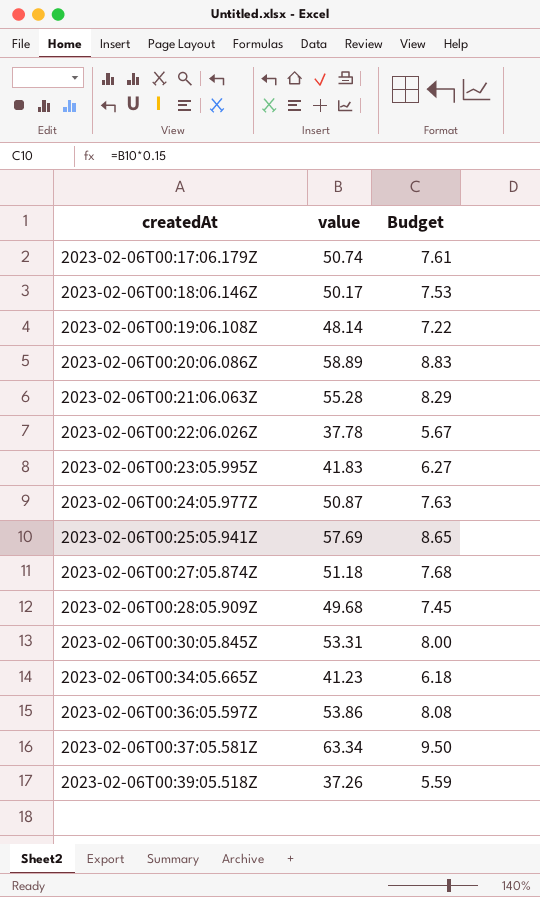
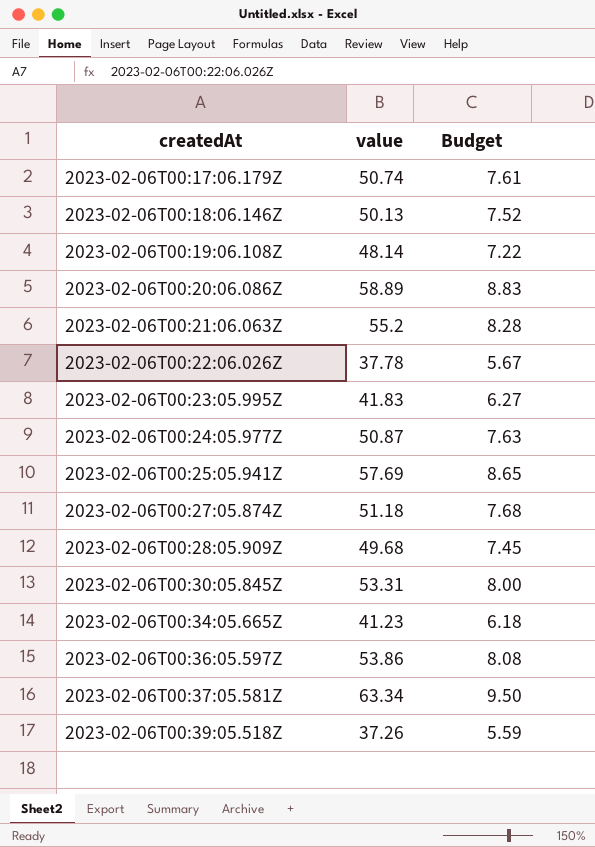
2023-02-06T00:18:06.146Z | value: 50.17 -> 50.13
2023-02-06T00:18:06.146Z | Budget: 7.53 -> 7.52
2023-02-06T00:21:06.063Z | value: 55.28 -> 55.2
2023-02-06T00:21:06.063Z | Budget: 8.29 -> 8.28

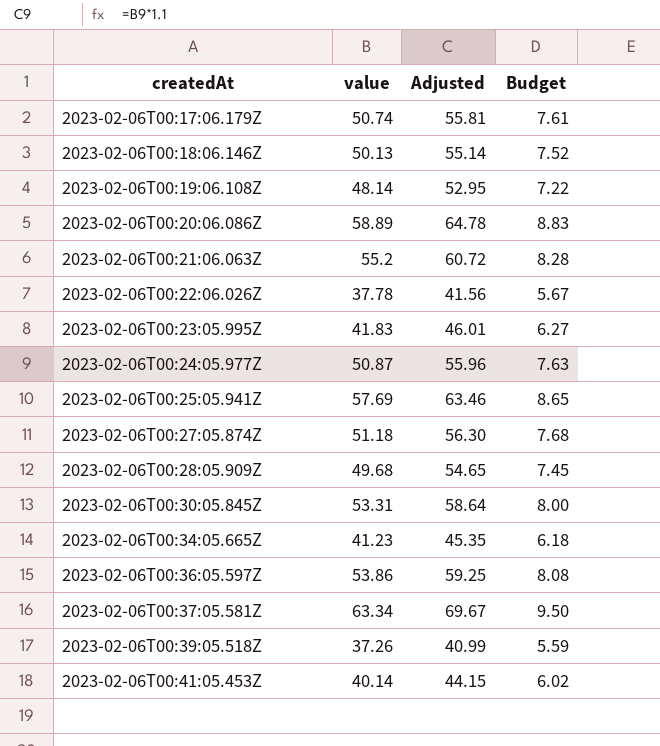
column Adjusted | formula: none -> [value] * 1.1
row 2023-02-06T00:41:05.453Z: none -> 40.14 | 44.15 | 6.02

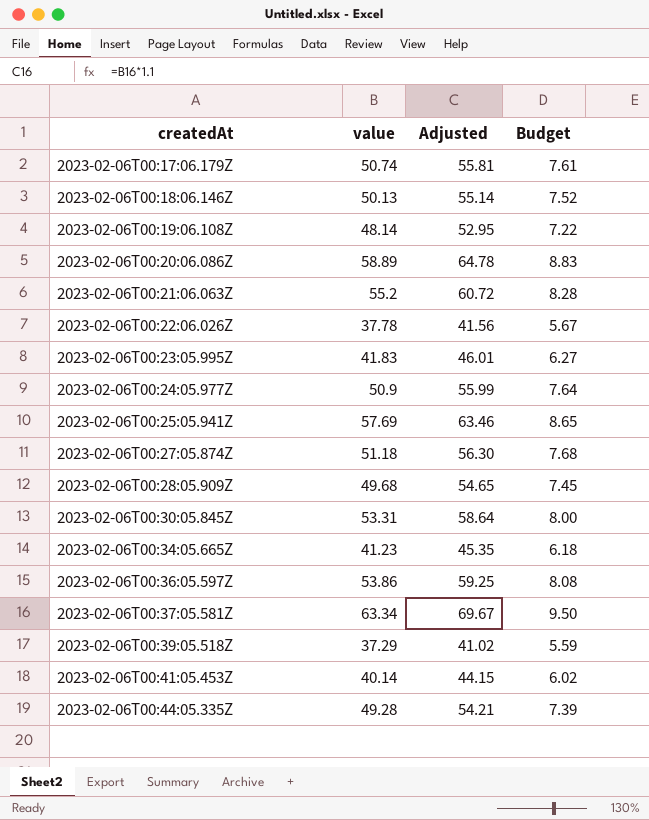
2023-02-06T00:24:05.977Z | value: 50.87 -> 50.9
2023-02-06T00:24:05.977Z | Adjusted: 55.96 -> 55.99
2023-02-06T00:24:05.977Z | Budget: 7.63 -> 7.64
2023-02-06T00:39:05.518Z | value: 37.26 -> 37.29
2023-02-06T00:39:05.518Z | Adjusted: 40.99 -> 41.02
row 2023-02-06T00:44:05.335Z: none -> 49.28 | 54.21 | 7.39

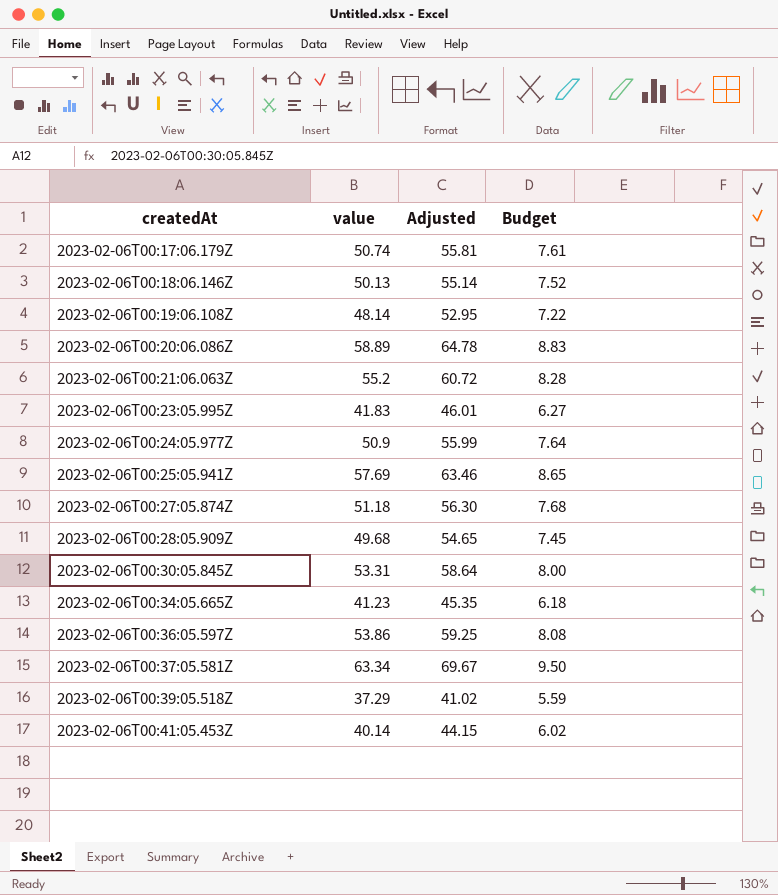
row 2023-02-06T00:22:06.026Z: 37.78 | 41.56 | 5.67 -> none
row 2023-02-06T00:44:05.335Z: 49.28 | 54.21 | 7.39 -> none

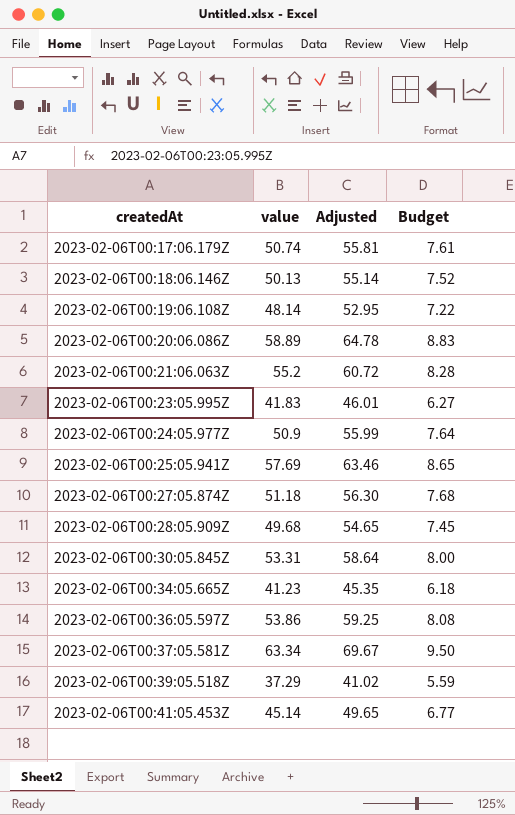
2023-02-06T00:41:05.453Z | value: 40.14 -> 45.14
2023-02-06T00:41:05.453Z | Adjusted: 44.15 -> 49.65
2023-02-06T00:41:05.453Z | Budget: 6.02 -> 6.77

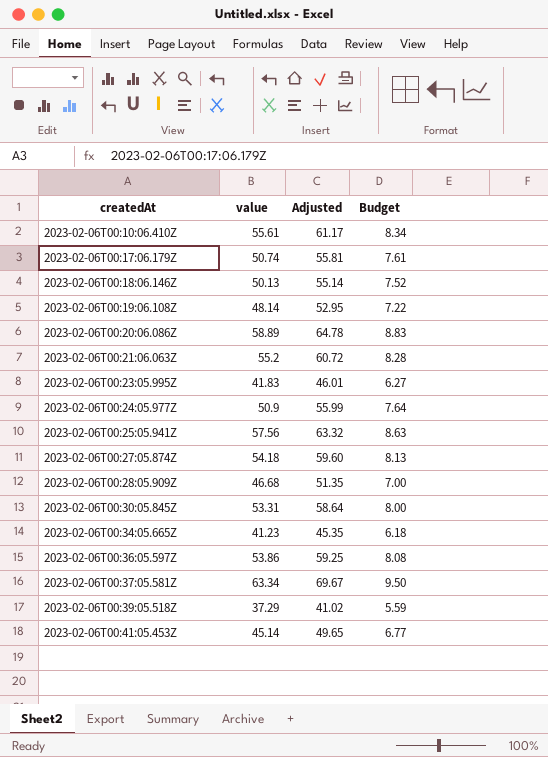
row 2023-02-06T00:10:06.410Z: none -> 55.61 | 61.17 | 8.34
2023-02-06T00:25:05.941Z | value: 57.69 -> 57.56
2023-02-06T00:25:05.941Z | Adjusted: 63.46 -> 63.32
2023-02-06T00:25:05.941Z | Budget: 8.65 -> 8.63
2023-02-06T00:27:05.874Z | value: 51.18 -> 54.18
2023-02-06T00:27:05.874Z | Adjusted: 56.30 -> 59.60
2023-02-06T00:27:05.874Z | Budget: 7.68 -> 8.13
2023-02-06T00:28:05.909Z | value: 49.68 -> 46.68
2023-02-06T00:28:05.909Z | Adjusted: 54.65 -> 51.35
2023-02-06T00:28:05.909Z | Budget: 7.45 -> 7.00

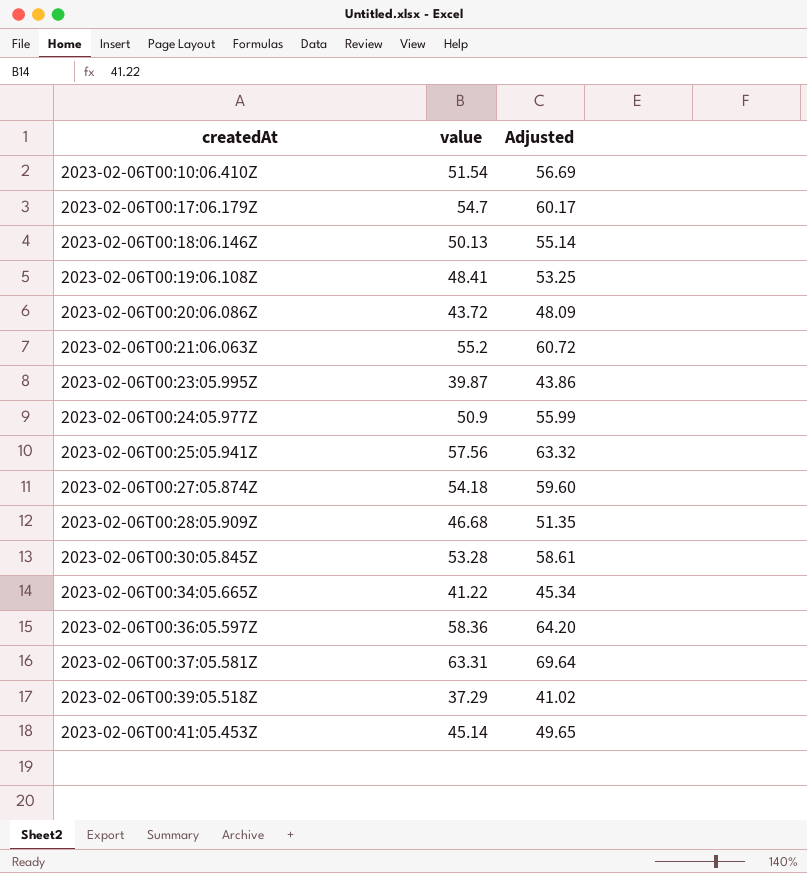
column Budget | formula: [value] * 0.15 -> none
2023-02-06T00:10:06.410Z | value: 55.61 -> 51.54
2023-02-06T00:10:06.410Z | Adjusted: 61.17 -> 56.69
2023-02-06T00:17:06.179Z | value: 50.74 -> 54.7
2023-02-06T00:17:06.179Z | Adjusted: 55.81 -> 60.17
2023-02-06T00:19:06.108Z | value: 48.14 -> 48.41
2023-02-06T00:19:06.108Z | Adjusted: 52.95 -> 53.25
2023-02-06T00:20:06.086Z | value: 58.89 -> 43.72
2023-02-06T00:20:06.086Z | Adjusted: 64.78 -> 48.09
2023-02-06T00:23:05.995Z | value: 41.83 -> 39.87
2023-02-06T00:23:05.995Z | Adjusted: 46.01 -> 43.86
2023-02-06T00:30:05.845Z | value: 53.31 -> 53.28
2023-02-06T00:30:05.845Z | Adjusted: 58.64 -> 58.61
2023-02-06T00:34:05.665Z | value: 41.23 -> 41.22
2023-02-06T00:34:05.665Z | Adjusted: 45.35 -> 45.34
2023-02-06T00:36:05.597Z | value: 53.86 -> 58.36
2023-02-06T00:36:05.597Z | Adjusted: 59.25 -> 64.20
2023-02-06T00:37:05.581Z | value: 63.34 -> 63.31
2023-02-06T00:37:05.581Z | Adjusted: 69.67 -> 69.64

